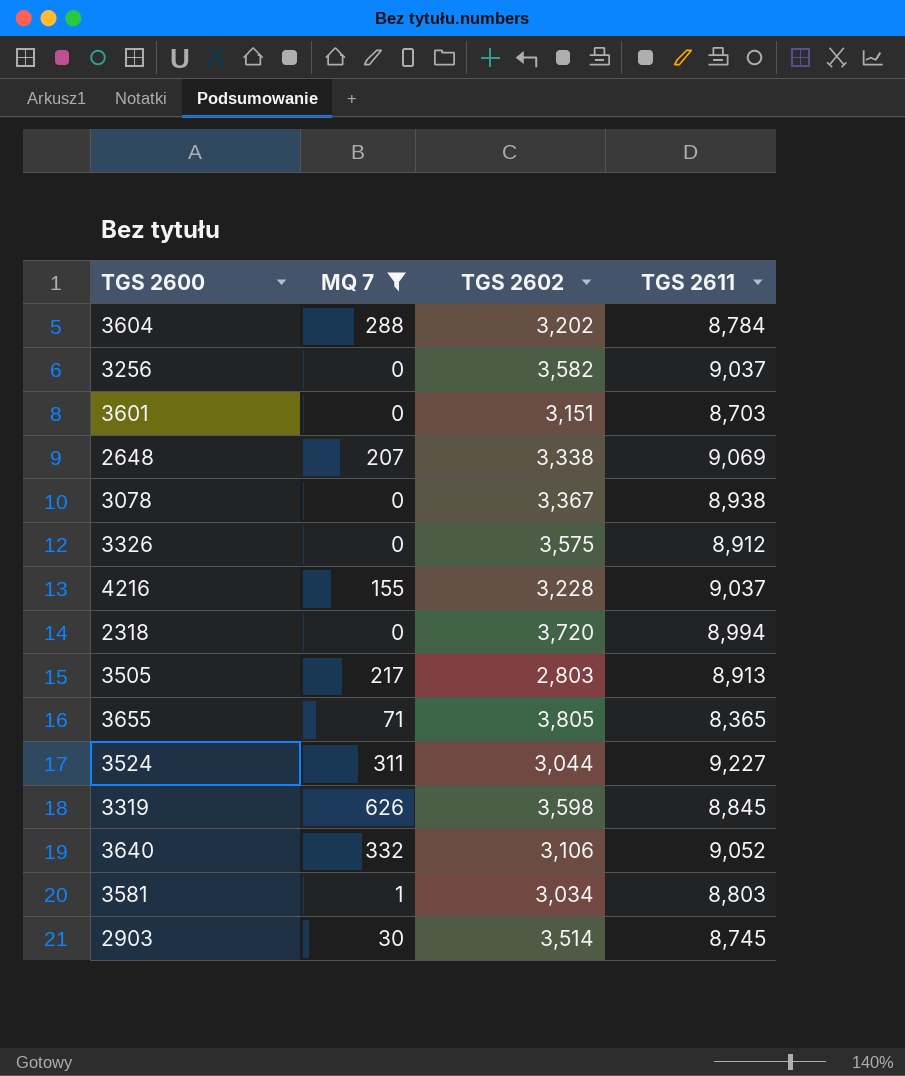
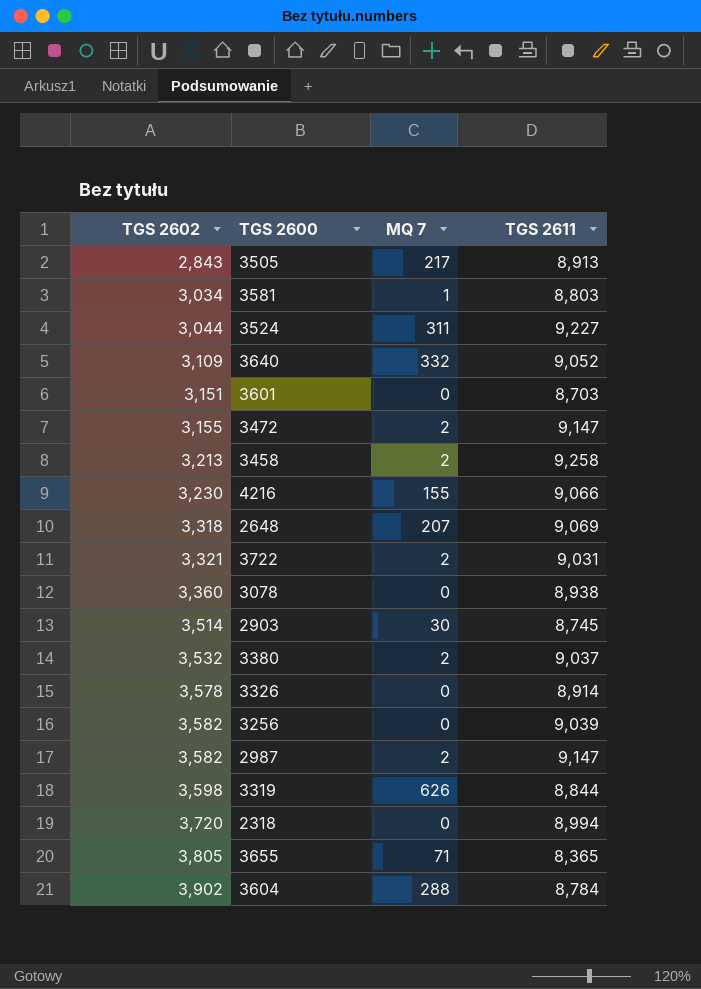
filter: MQ 7 != 2 -> none
row order: none -> TGS 2602 ascending
column TGS 2602 | position: 3 -> 1
3505 | TGS 2602: 2,803 -> 2,843
3640 | TGS 2602: 3,106 -> 3,109
4216 | TGS 2602: 3,228 -> 3,230
4216 | TGS 2611: 9,037 -> 9,066
2648 | TGS 2602: 3,338 -> 3,318
3078 | TGS 2602: 3,367 -> 3,360
3326 | TGS 2602: 3,575 -> 3,578
3326 | TGS 2611: 8,912 -> 8,914
3256 | TGS 2611: 9,037 -> 9,039
3319 | TGS 2611: 8,845 -> 8,844
3604 | TGS 2602: 3,202 -> 3,902

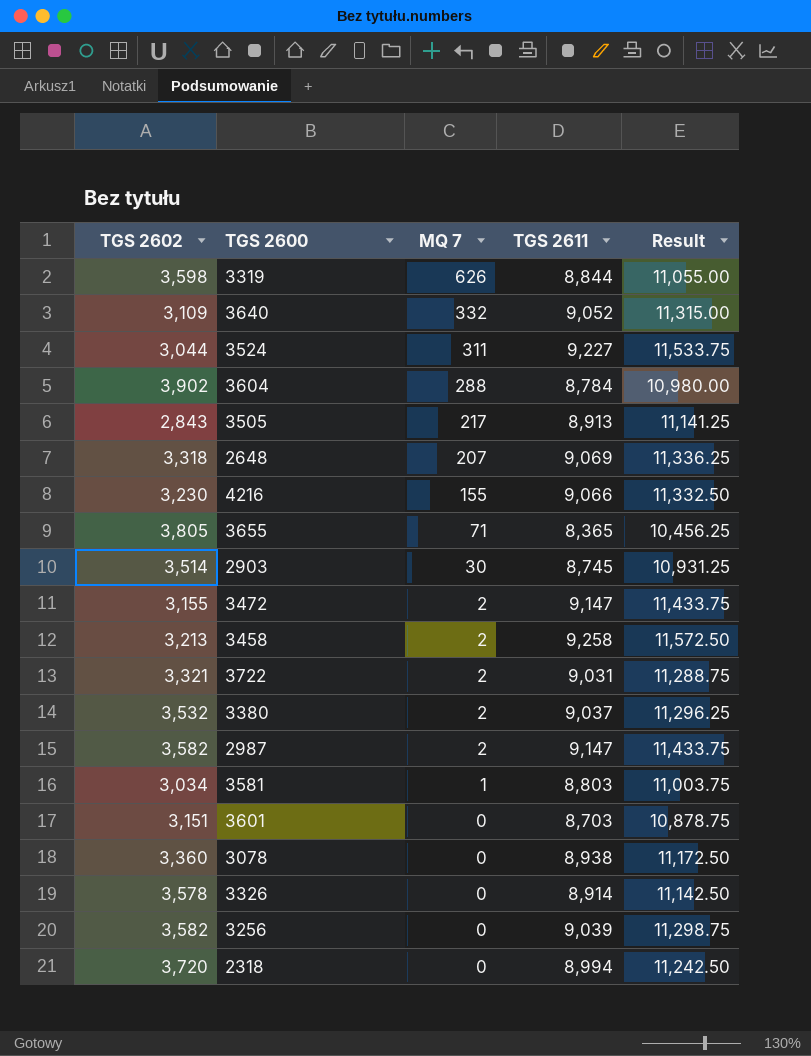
row order: TGS 2602 ascending -> MQ 7 descending
column Result | formula: none -> [TGS 2611] * 1.25

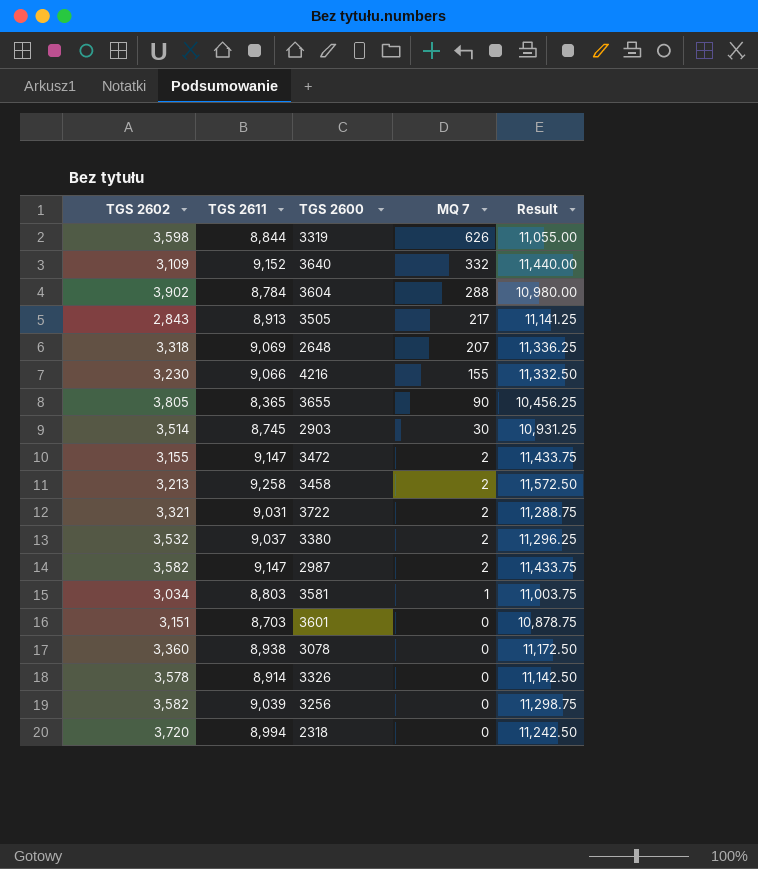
column TGS 2611 | position: 4 -> 2
row 3524: 3,044 | 311 | 9,227 | 11,533.75 -> none
3640 | TGS 2611: 9,052 -> 9,152
3640 | Result: 11,315.00 -> 11,440.00
3655 | MQ 7: 71 -> 90

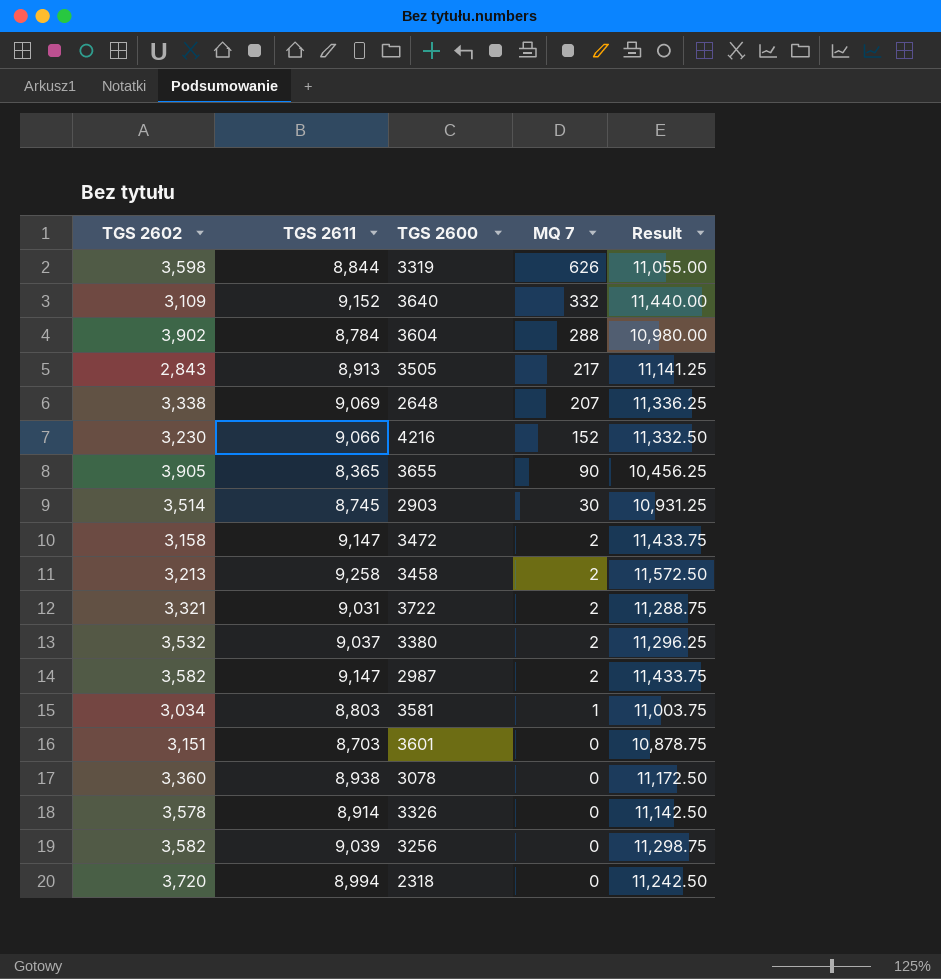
2648 | TGS 2602: 3,318 -> 3,338
4216 | MQ 7: 155 -> 152
3655 | TGS 2602: 3,805 -> 3,905
3472 | TGS 2602: 3,155 -> 3,158

